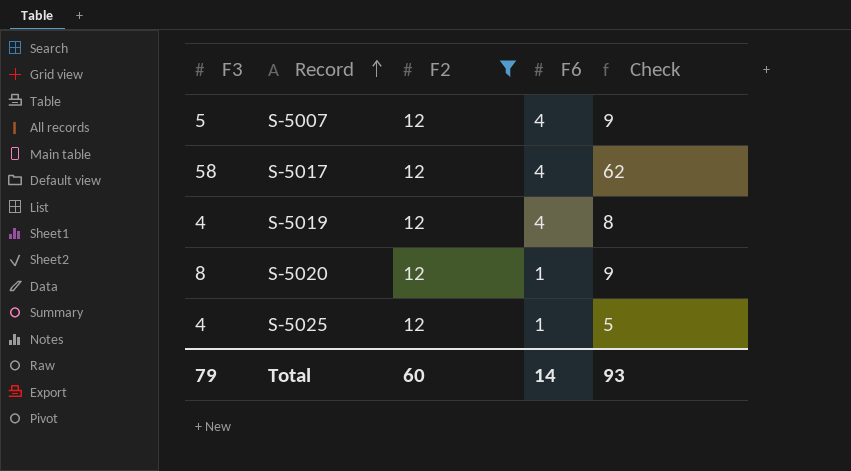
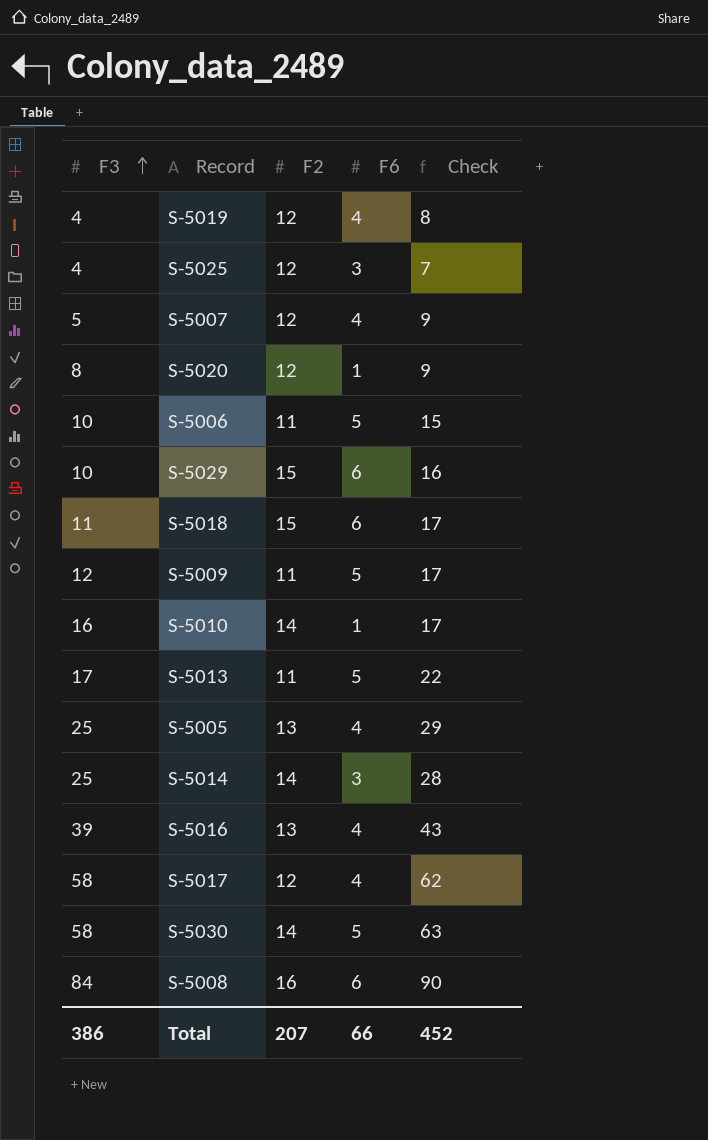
filter: F2 = 12 -> none
row order: Record ascending -> F3 ascending
S-5025 | F6: 1 -> 3
S-5025 | Check: 5 -> 7
Total | F3: 79 -> 386
Total | F2: 60 -> 207
Total | F6: 14 -> 66
Total | Check: 93 -> 452

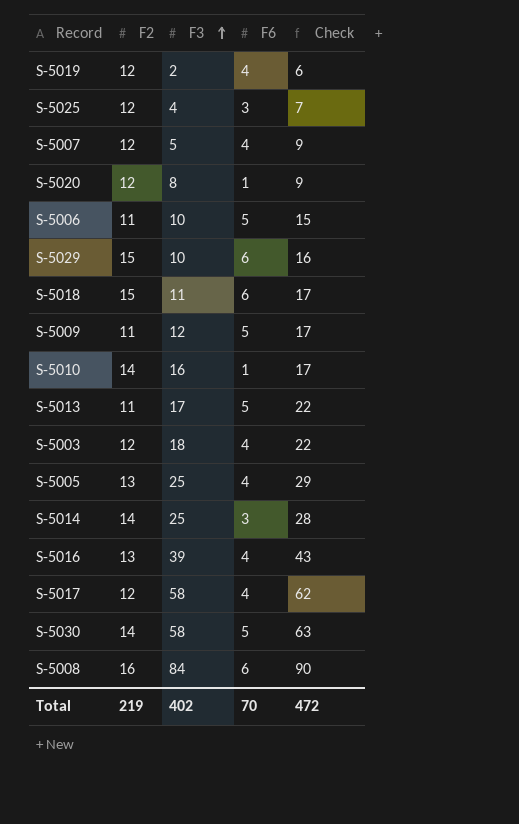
column F3 | position: 1 -> 3
S-5019 | F3: 4 -> 2
S-5019 | Check: 8 -> 6
row S-5003: none -> 12 | 18 | 4 | 22
Total | F2: 207 -> 219
Total | F3: 386 -> 402
Total | F6: 66 -> 70
Total | Check: 452 -> 472

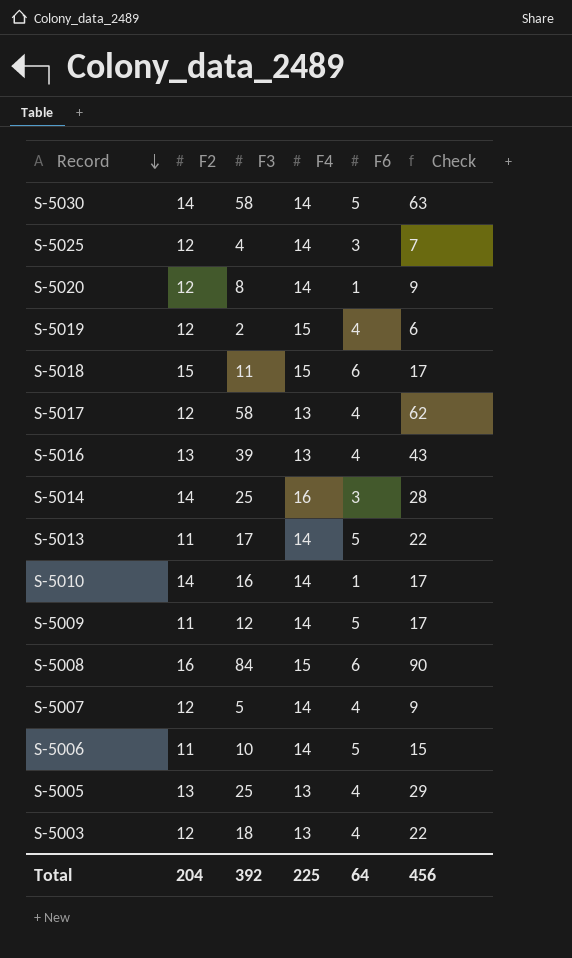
row order: F3 ascending -> Record descending
column F4 | position: none -> 4
row S-5029: 15 | 10 | 6 | 16 -> none
Total | F2: 219 -> 204
Total | F3: 402 -> 392
Total | F6: 70 -> 64
Total | Check: 472 -> 456

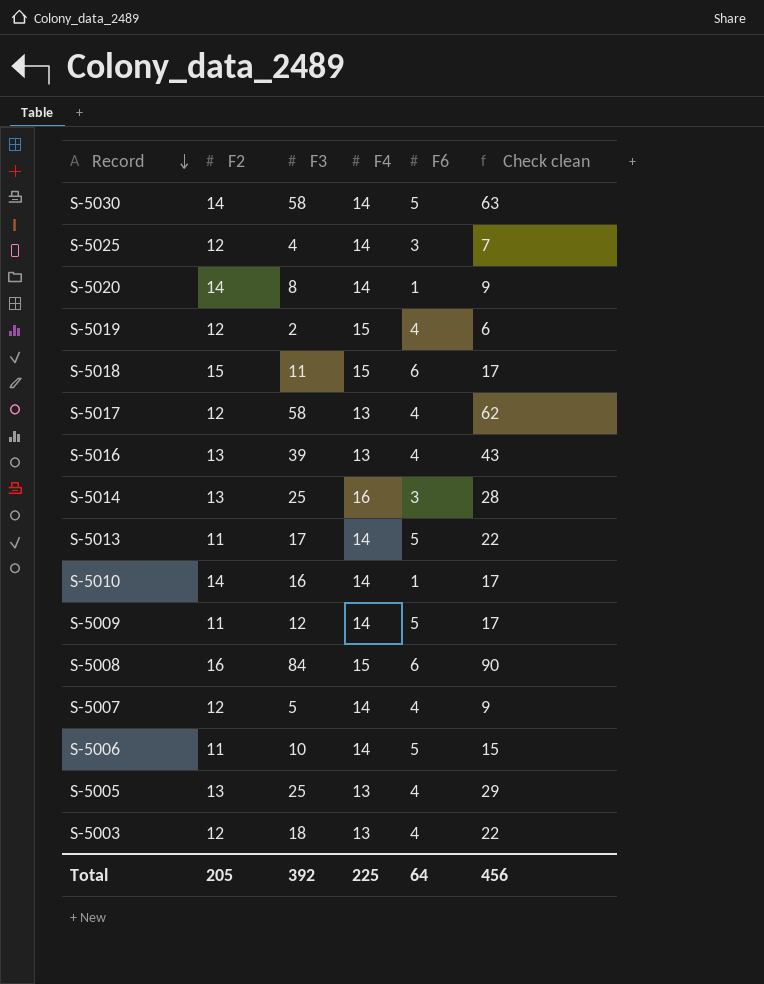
column name: Check -> Check clean
S-5020 | F2: 12 -> 14
S-5014 | F2: 14 -> 13
Total | F2: 204 -> 205

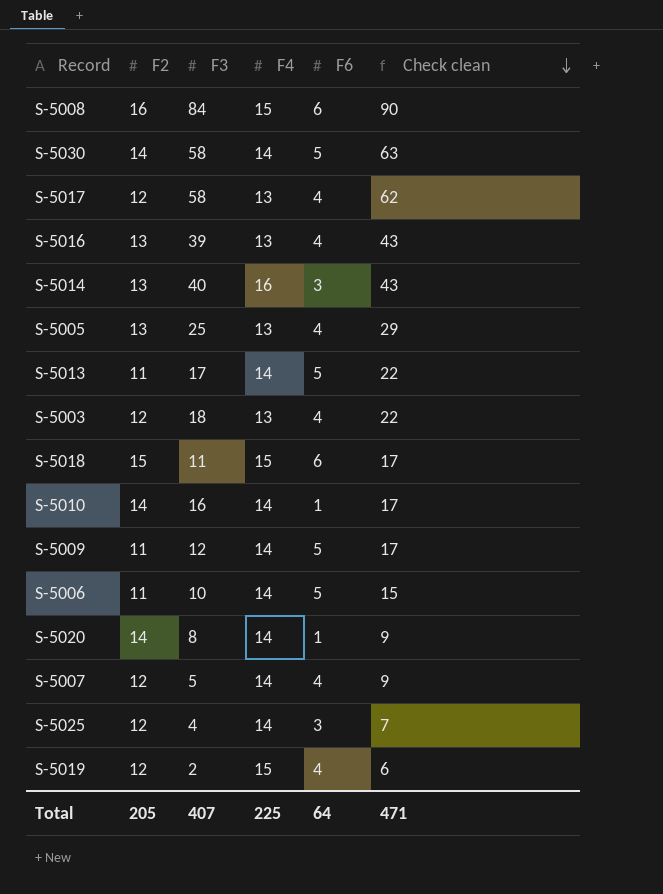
row order: Record descending -> Check clean descending
S-5014 | F3: 25 -> 40
S-5014 | Check clean: 28 -> 43
Total | F3: 392 -> 407
Total | Check clean: 456 -> 471

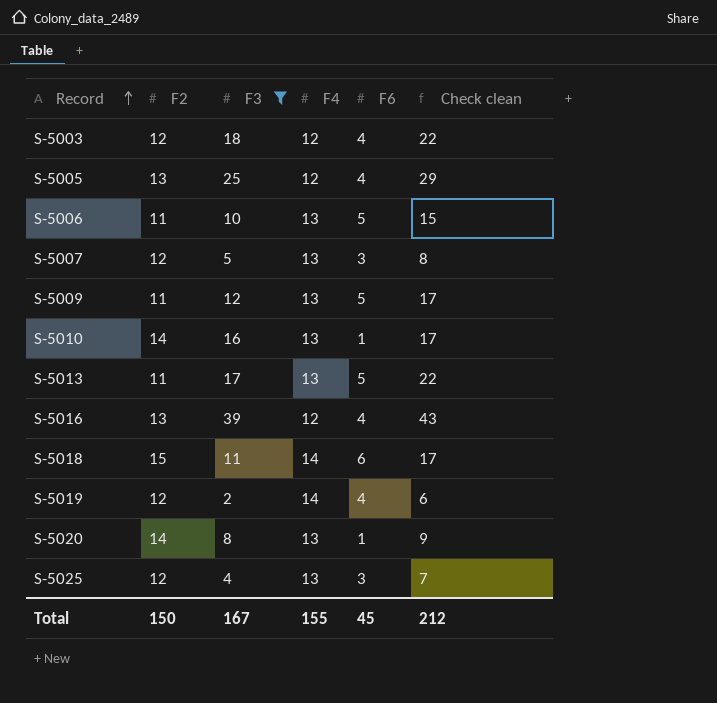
filter: none -> F3 <= 39
row order: Check clean descending -> Record ascending
S-5003 | F4: 13 -> 12
S-5005 | F4: 13 -> 12
S-5006 | F4: 14 -> 13
S-5007 | F4: 14 -> 13
S-5007 | F6: 4 -> 3
S-5007 | Check clean: 9 -> 8
S-5009 | F4: 14 -> 13
S-5010 | F4: 14 -> 13
S-5013 | F4: 14 -> 13
S-5016 | F4: 13 -> 12
S-5018 | F4: 15 -> 14
S-5019 | F4: 15 -> 14
S-5020 | F4: 14 -> 13
S-5025 | F4: 14 -> 13
Total | F2: 205 -> 150
Total | F3: 407 -> 167
Total | F4: 225 -> 155
Total | F6: 64 -> 45
Total | Check clean: 471 -> 212

